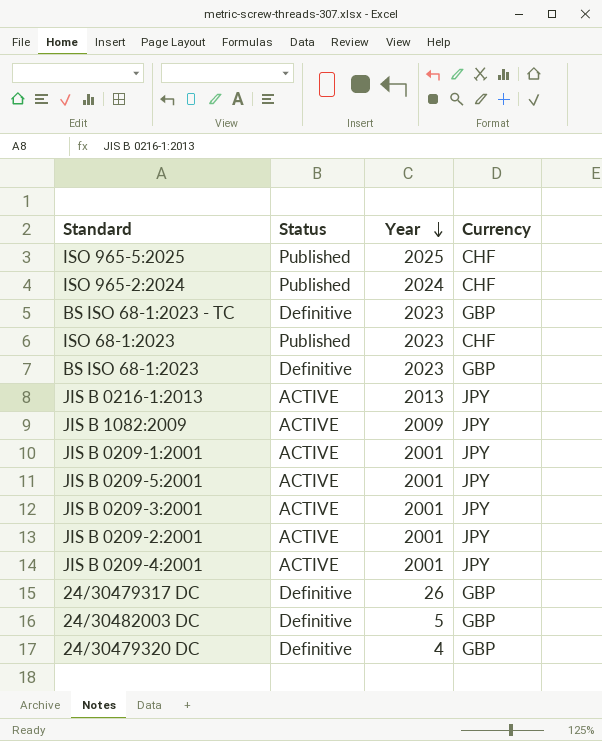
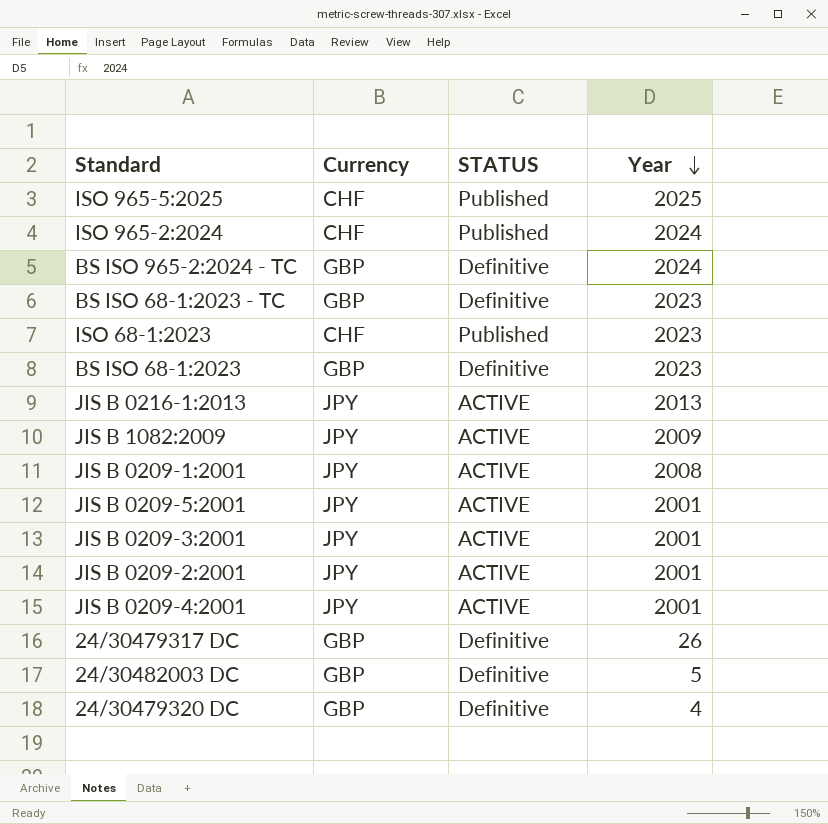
column Currency | position: 4 -> 2
column name: Status -> STATUS
row BS ISO 965-2:2024 - TC: none -> GBP | Definitive | 2024
JIS B 0209-1:2001 | Year: 2001 -> 2008

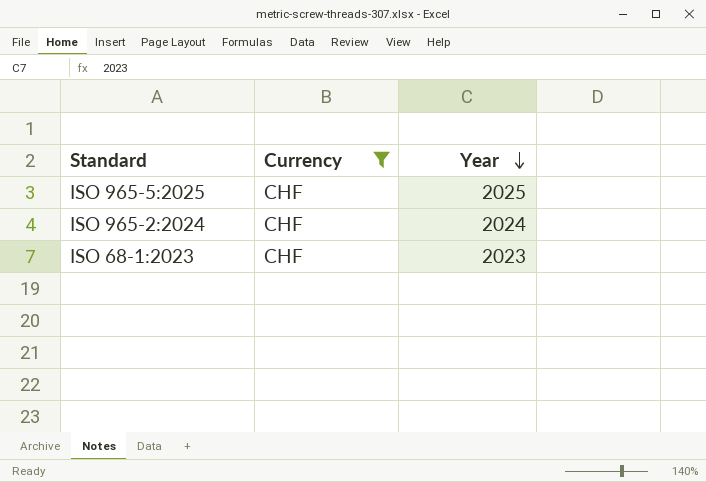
filter: none -> Currency = CHF
column STATUS | position: 3 -> none

